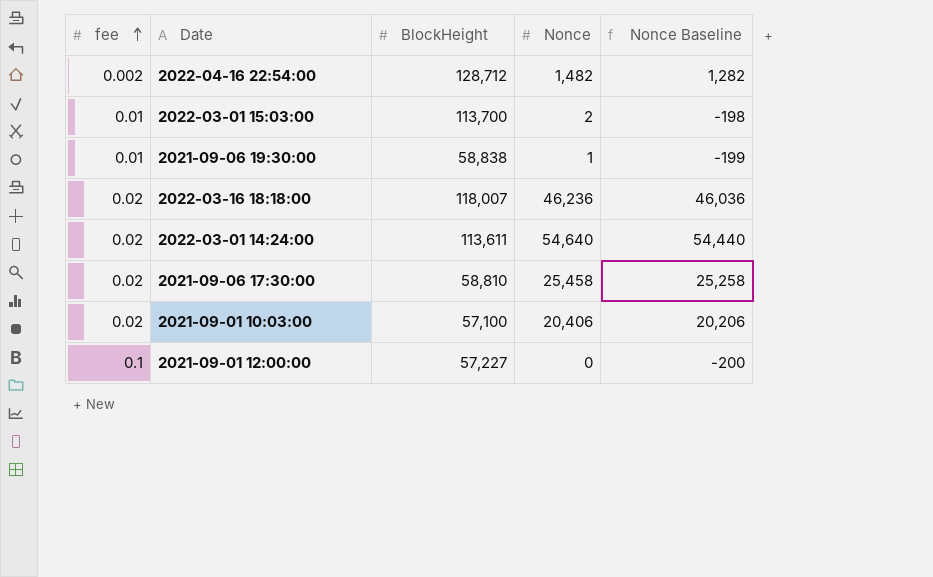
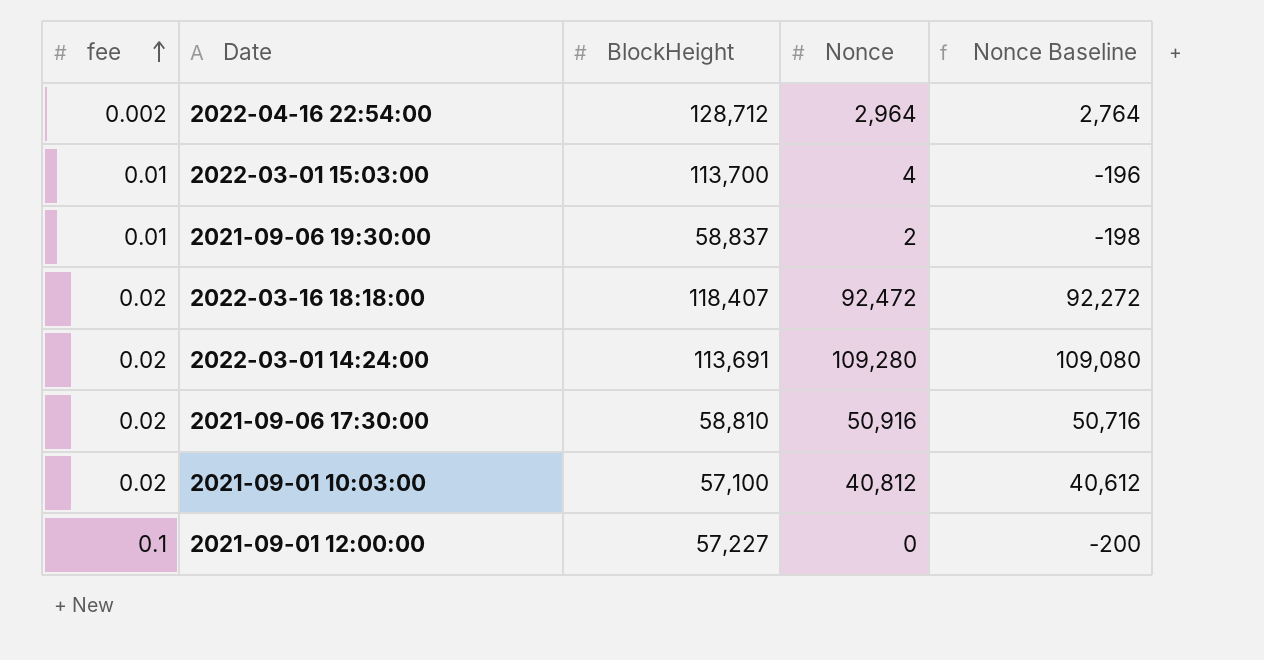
2022-04-16 22:54:00 | Nonce: 1,482 -> 2,964
2022-04-16 22:54:00 | Nonce Baseline: 1,282 -> 2,764
2022-03-01 15:03:00 | Nonce: 2 -> 4
2022-03-01 15:03:00 | Nonce Baseline: -198 -> -196
2021-09-06 19:30:00 | BlockHeight: 58,838 -> 58,837
2021-09-06 19:30:00 | Nonce: 1 -> 2
2021-09-06 19:30:00 | Nonce Baseline: -199 -> -198
2022-03-16 18:18:00 | BlockHeight: 118,007 -> 118,407
2022-03-16 18:18:00 | Nonce: 46,236 -> 92,472
2022-03-16 18:18:00 | Nonce Baseline: 46,036 -> 92,272
2022-03-01 14:24:00 | BlockHeight: 113,611 -> 113,691
2022-03-01 14:24:00 | Nonce: 54,640 -> 109,280
2022-03-01 14:24:00 | Nonce Baseline: 54,440 -> 109,080
2021-09-06 17:30:00 | Nonce: 25,458 -> 50,916
2021-09-06 17:30:00 | Nonce Baseline: 25,258 -> 50,716
2021-09-01 10:03:00 | Nonce: 20,406 -> 40,812
2021-09-01 10:03:00 | Nonce Baseline: 20,206 -> 40,612

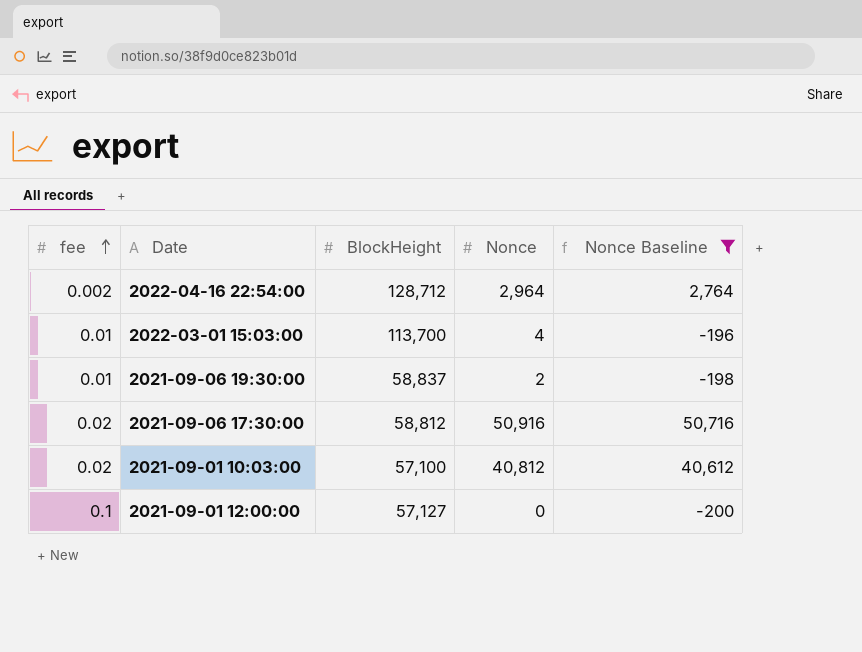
filter: none -> Nonce Baseline <= 50,716
2021-09-06 17:30:00 | BlockHeight: 58,810 -> 58,812
2021-09-01 12:00:00 | BlockHeight: 57,227 -> 57,127

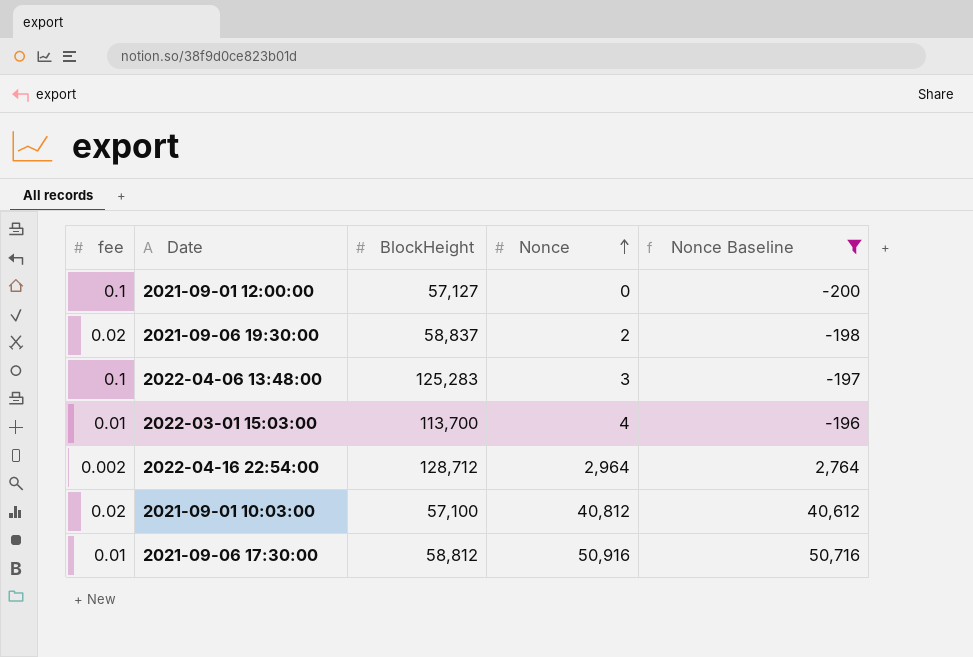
row order: fee ascending -> Nonce ascending
2021-09-06 19:30:00 | fee: 0.01 -> 0.02
row 2022-04-06 13:48:00: none -> 0.1 | 125,283 | 3 | -197
2021-09-06 17:30:00 | fee: 0.02 -> 0.01

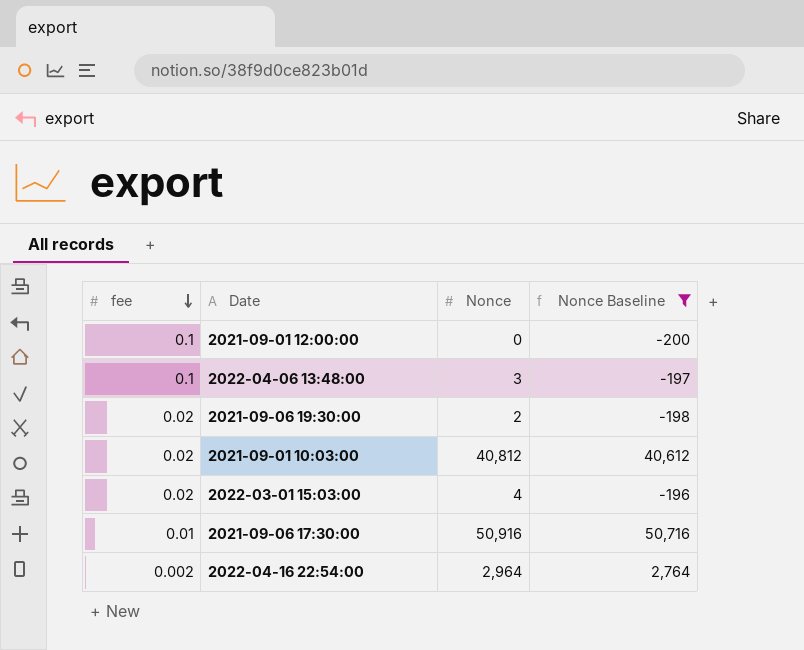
row order: Nonce ascending -> fee descending
column BlockHeight | position: 3 -> none
2022-03-01 15:03:00 | fee: 0.01 -> 0.02

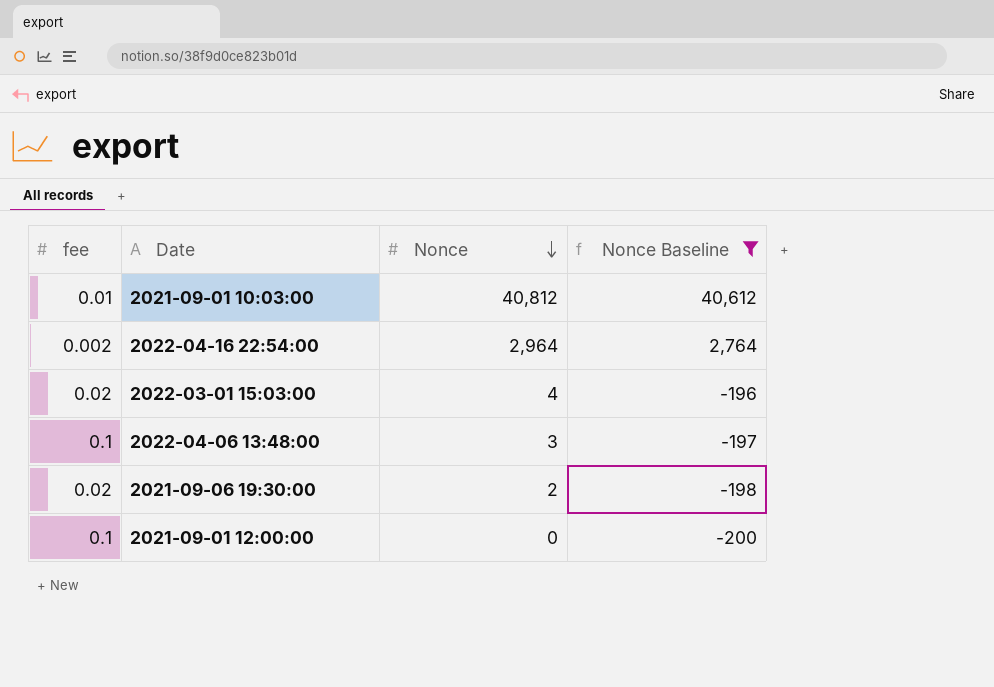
row order: fee descending -> Nonce descending
row 2021-09-06 17:30:00: 0.01 | 50,916 | 50,716 -> none
2021-09-01 10:03:00 | fee: 0.02 -> 0.01

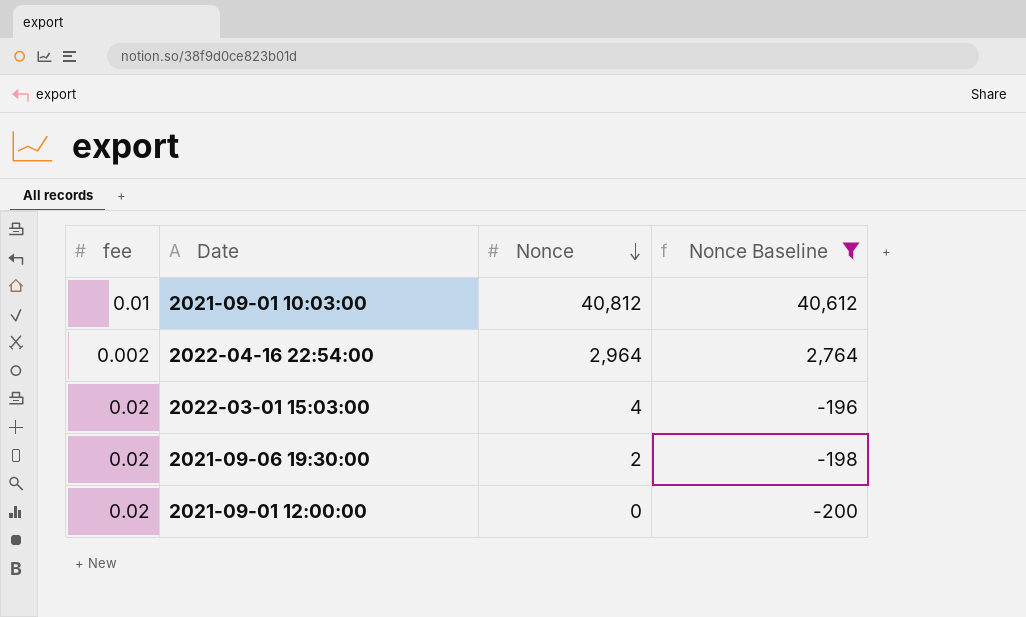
row 2022-04-06 13:48:00: 0.1 | 3 | -197 -> none
2021-09-01 12:00:00 | fee: 0.1 -> 0.02

